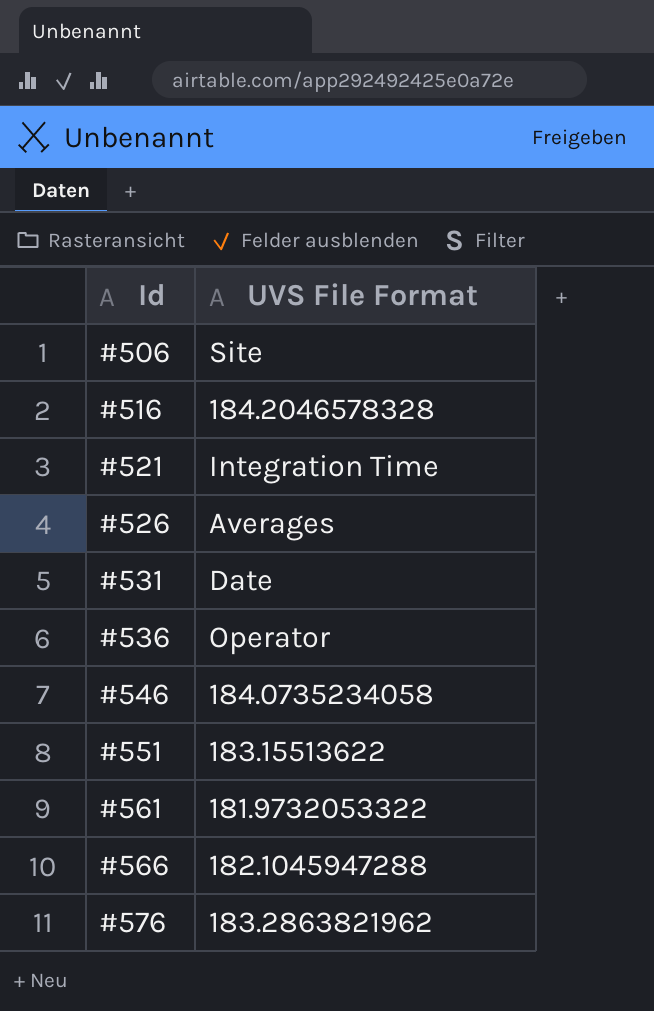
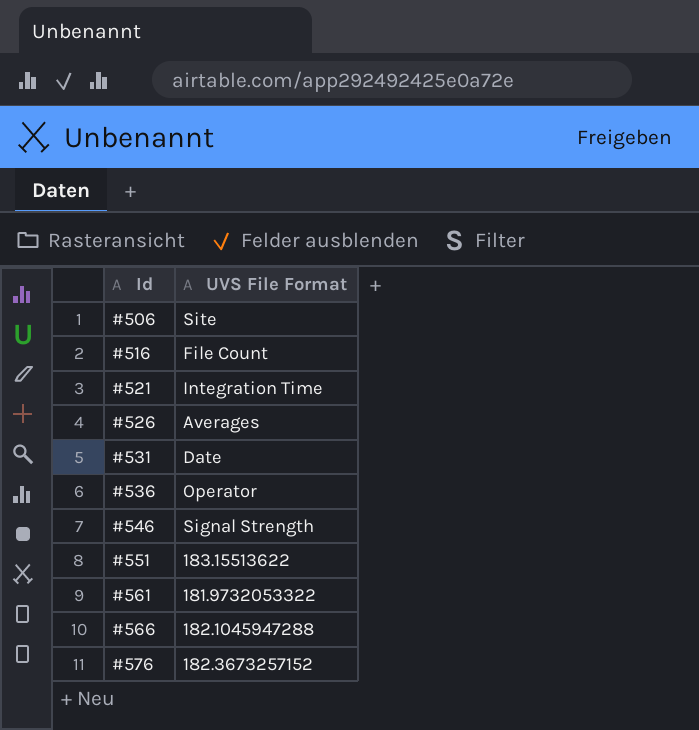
#516 | UVS File Format: 184.2046578328 -> File Count
#546 | UVS File Format: 184.0735234058 -> Signal Strength
#576 | UVS File Format: 183.2863821962 -> 182.3673257152

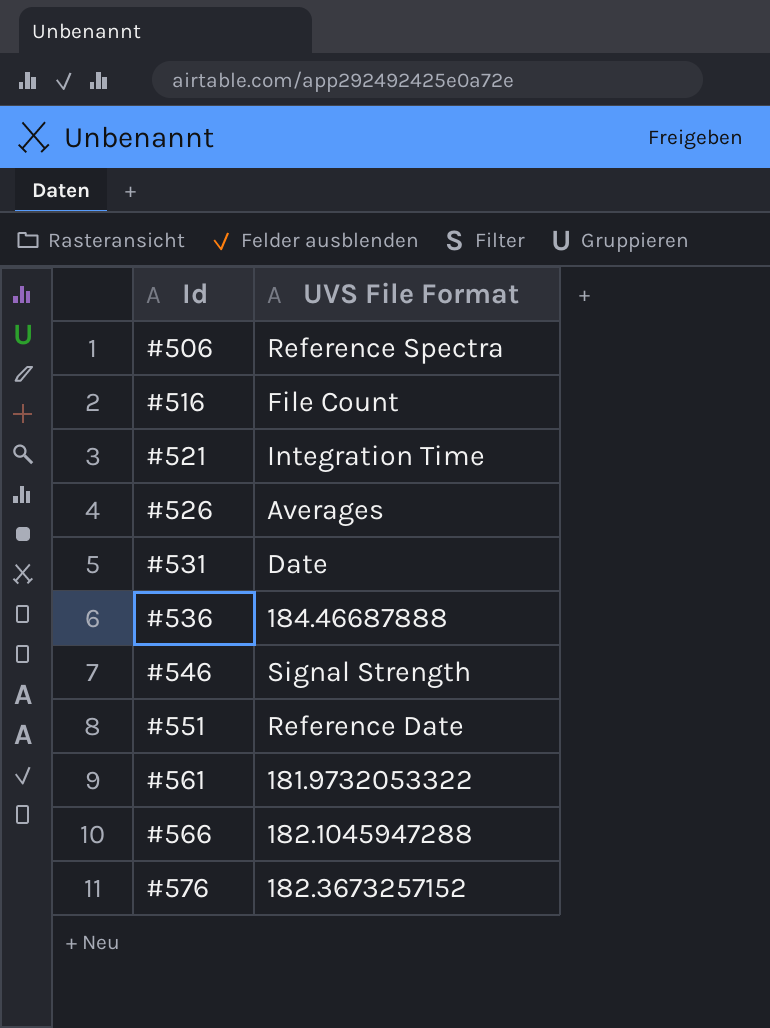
#506 | UVS File Format: Site -> Reference Spectra
#536 | UVS File Format: Operator -> 184.46687888
#551 | UVS File Format: 183.15513622 -> Reference Date

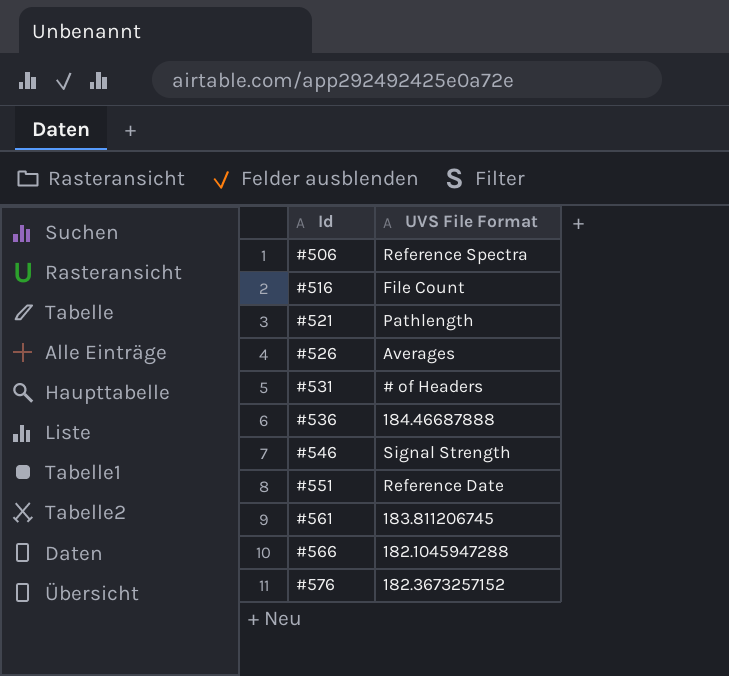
#521 | UVS File Format: Integration Time -> Pathlength
#531 | UVS File Format: Date -> # of Headers
#561 | UVS File Format: 181.9732053322 -> 183.811206745

